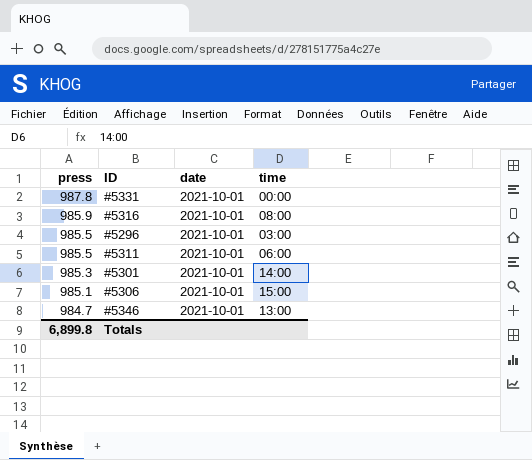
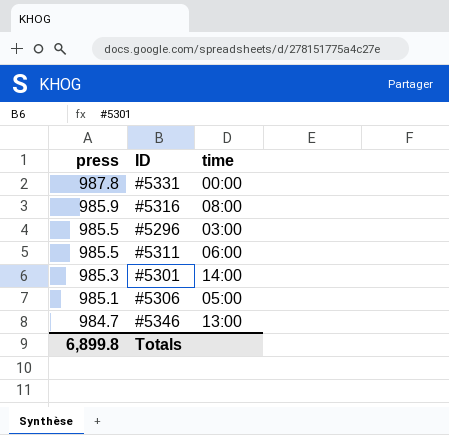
column date | position: 3 -> none
#5306 | time: 15:00 -> 05:00

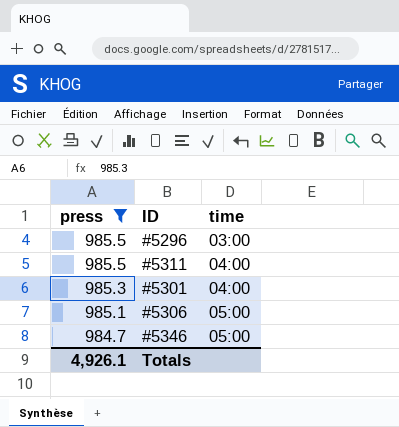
filter: none -> press <= 985.5
#5311 | time: 06:00 -> 04:00
#5301 | time: 14:00 -> 04:00
#5346 | time: 13:00 -> 05:00
Totals | press: 6,899.8 -> 4,926.1

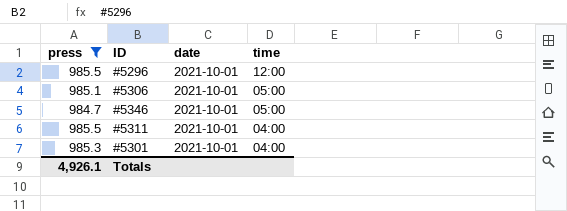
row order: press descending -> time descending
column date | position: none -> 3
#5296 | time: 03:00 -> 12:00

